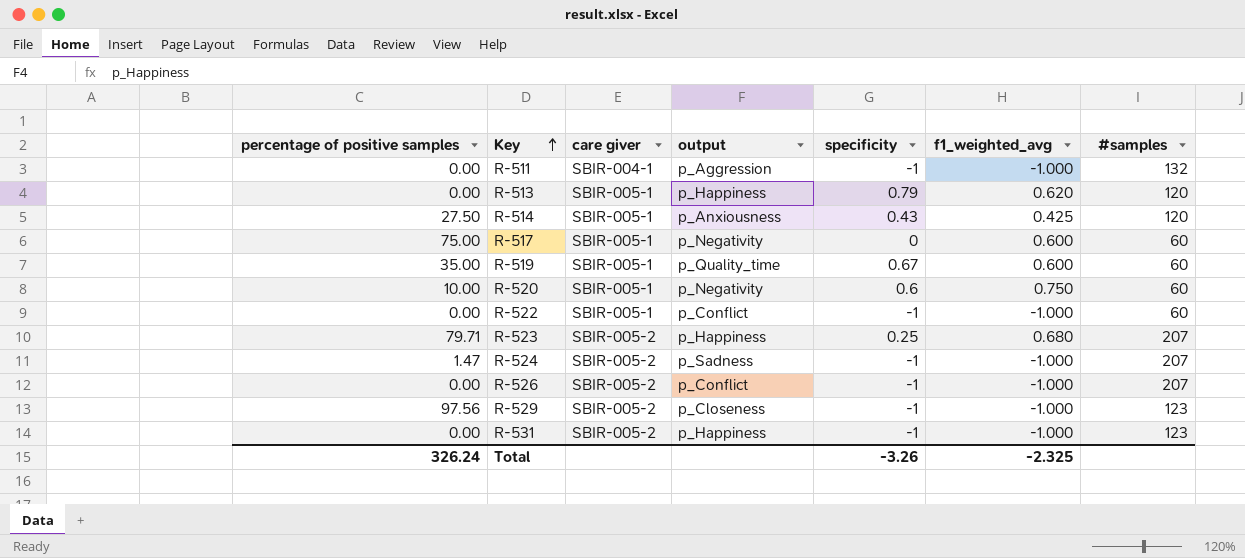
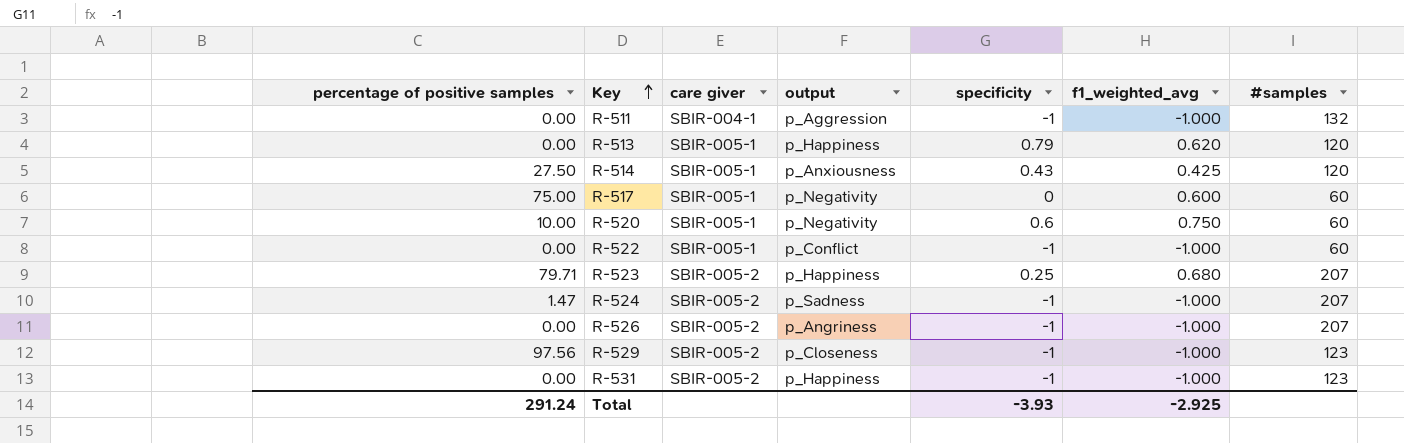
row R-519: 35.00 | SBIR-005-1 | p_Quality_time | 0.67 | 0.600 | 60 -> none
R-526 | output: p_Conflict -> p_Angriness
Total | percentage of positive samples: 326.24 -> 291.24
Total | specificity: -3.26 -> -3.93
Total | f1_weighted_avg: -2.325 -> -2.925

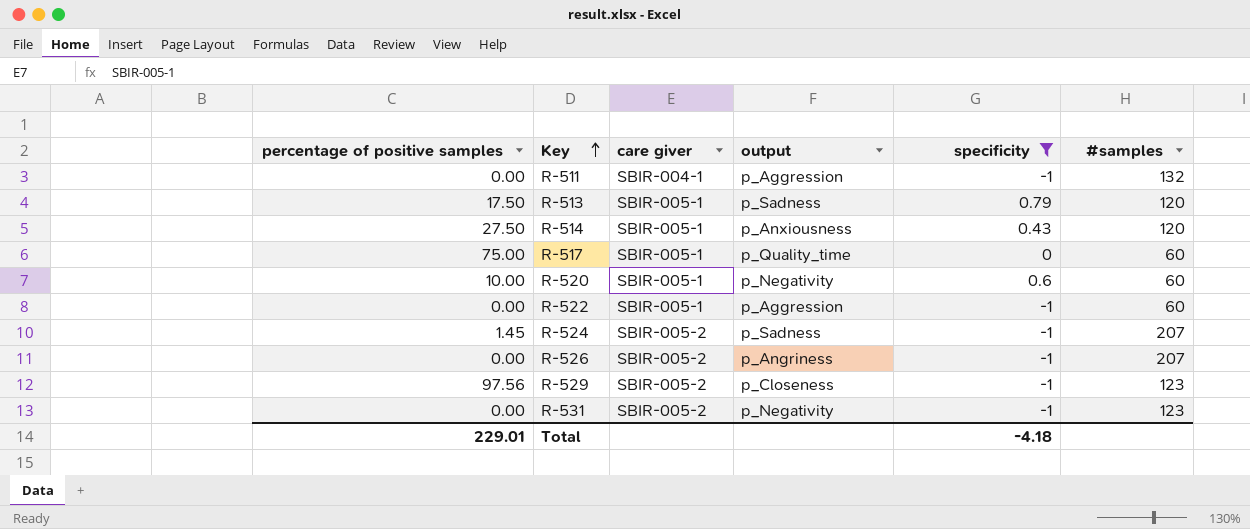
filter: none -> specificity != 0.25
column f1_weighted_avg | position: 6 -> none
R-513 | percentage of positive samples: 0.00 -> 17.50
R-513 | output: p_Happiness -> p_Sadness
R-517 | output: p_Negativity -> p_Quality_time
R-522 | output: p_Conflict -> p_Aggression
R-524 | percentage of positive samples: 1.47 -> 1.45
R-531 | output: p_Happiness -> p_Negativity
Total | percentage of positive samples: 291.24 -> 229.01
Total | specificity: -3.93 -> -4.18

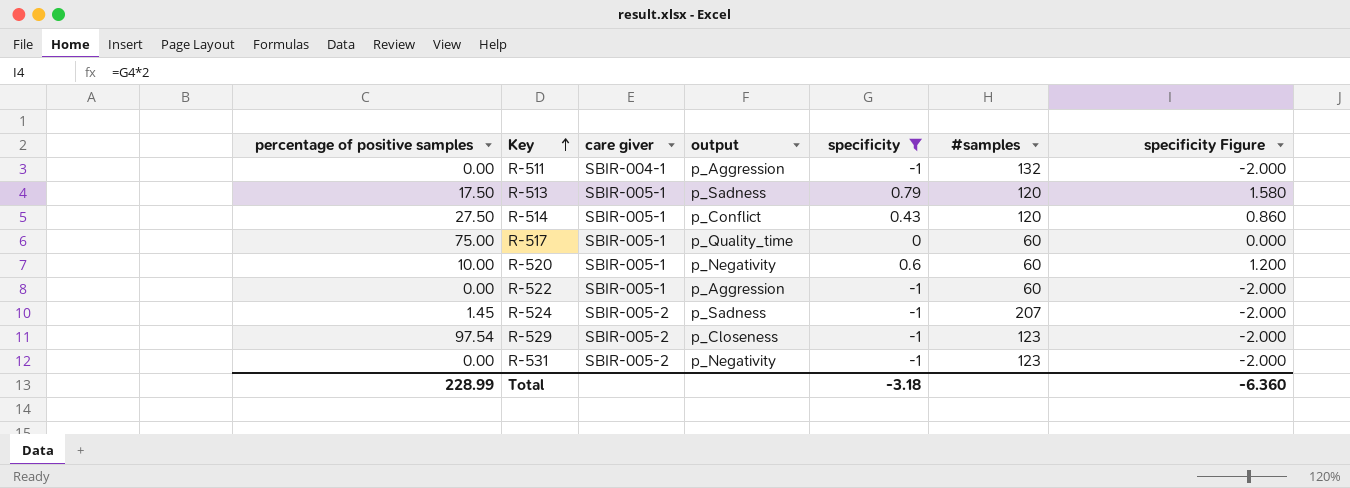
column specificity Figure | formula: none -> [specificity] * 2
row R-526: 0.00 | SBIR-005-2 | p_Angriness | -1 | 207 -> none
R-514 | output: p_Anxiousness -> p_Conflict
R-529 | percentage of positive samples: 97.56 -> 97.54
Total | percentage of positive samples: 229.01 -> 228.99
Total | specificity: -4.18 -> -3.18

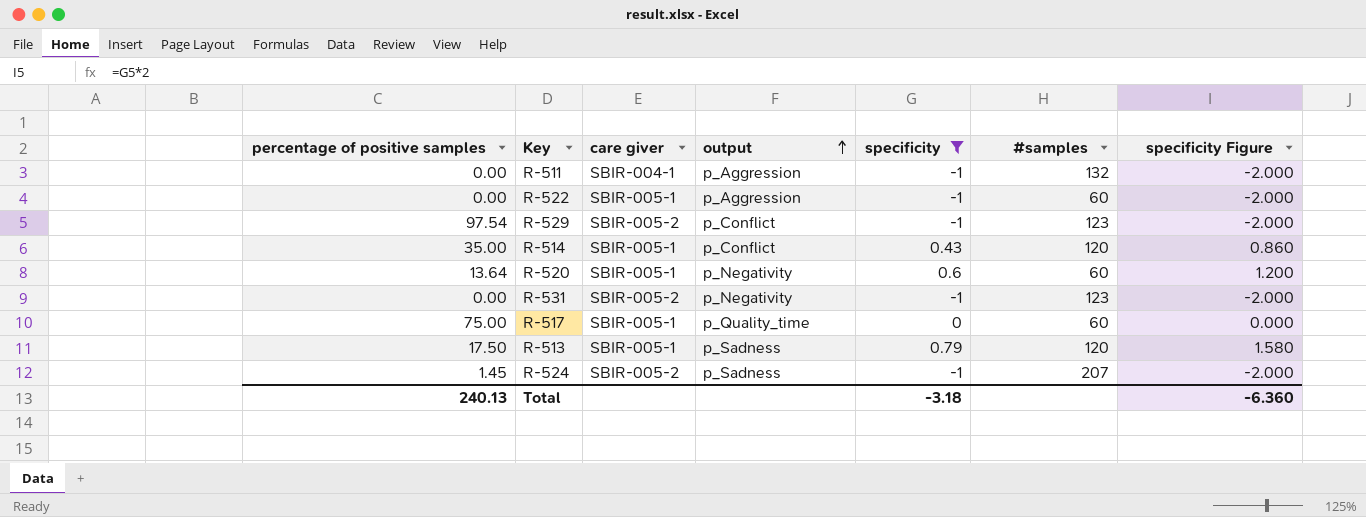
row order: Key ascending -> output ascending
R-529 | output: p_Closeness -> p_Conflict
R-514 | percentage of positive samples: 27.50 -> 35.00
R-520 | percentage of positive samples: 10.00 -> 13.64
Total | percentage of positive samples: 228.99 -> 240.13

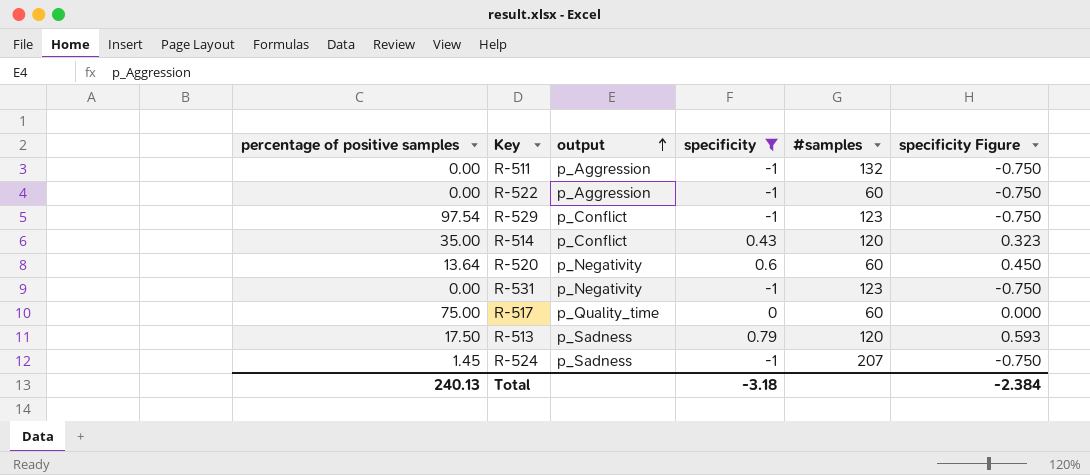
column care giver | position: 3 -> none
column specificity Figure | formula: [specificity] * 2 -> [specificity] * 0.75
Total | specificity Figure: -6.360 -> -2.384

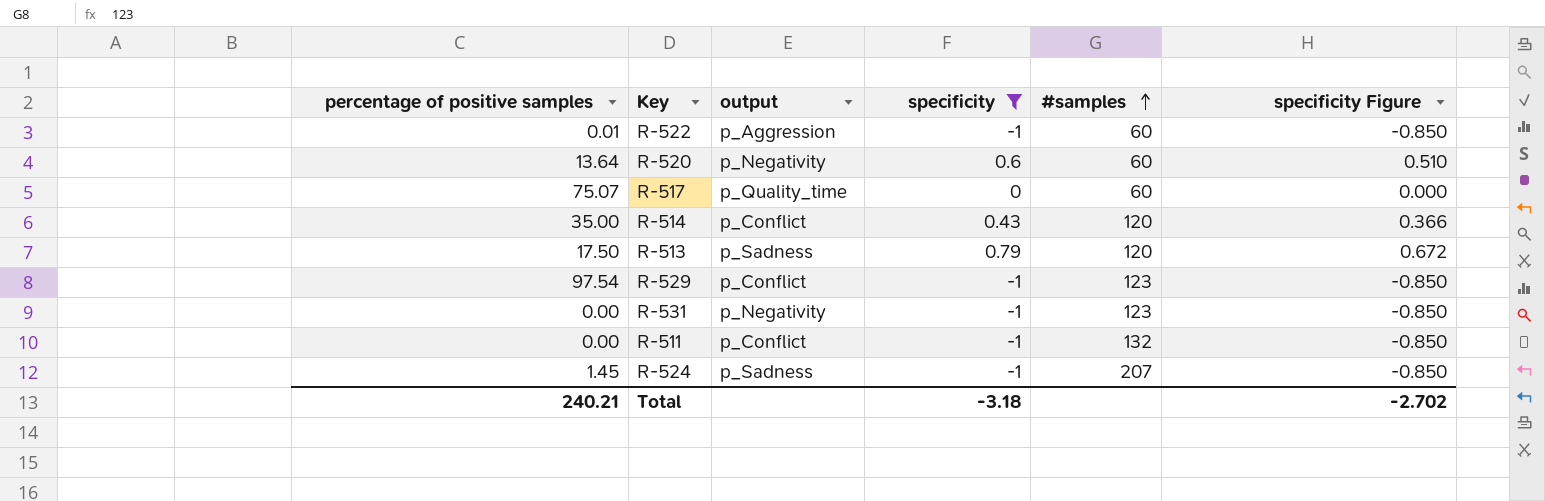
row order: output ascending -> #samples ascending
column specificity Figure | formula: [specificity] * 0.75 -> [specificity] * 0.85
R-522 | percentage of positive samples: 0.00 -> 0.01
R-517 | percentage of positive samples: 75.00 -> 75.07
R-511 | output: p_Aggression -> p_Conflict
Total | percentage of positive samples: 240.13 -> 240.21
Total | specificity Figure: -2.384 -> -2.702

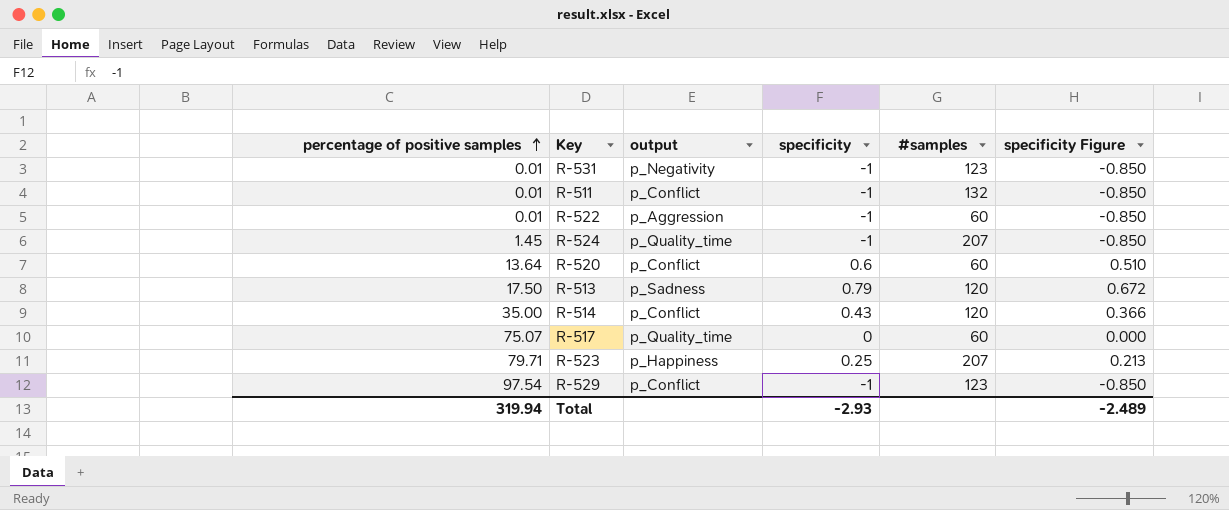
filter: specificity != 0.25 -> none
row order: #samples ascending -> percentage of positive samples ascending
R-531 | percentage of positive samples: 0.00 -> 0.01
R-511 | percentage of positive samples: 0.00 -> 0.01
R-524 | output: p_Sadness -> p_Quality_time
R-520 | output: p_Negativity -> p_Conflict
Total | percentage of positive samples: 240.21 -> 319.94
Total | specificity: -3.18 -> -2.93
Total | specificity Figure: -2.702 -> -2.489

